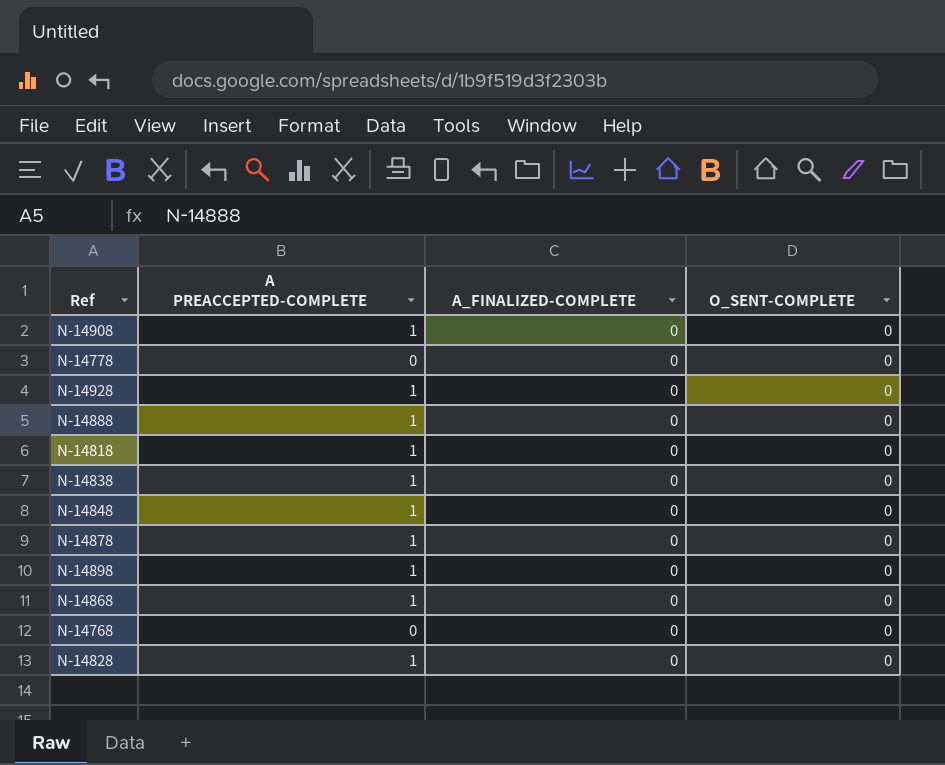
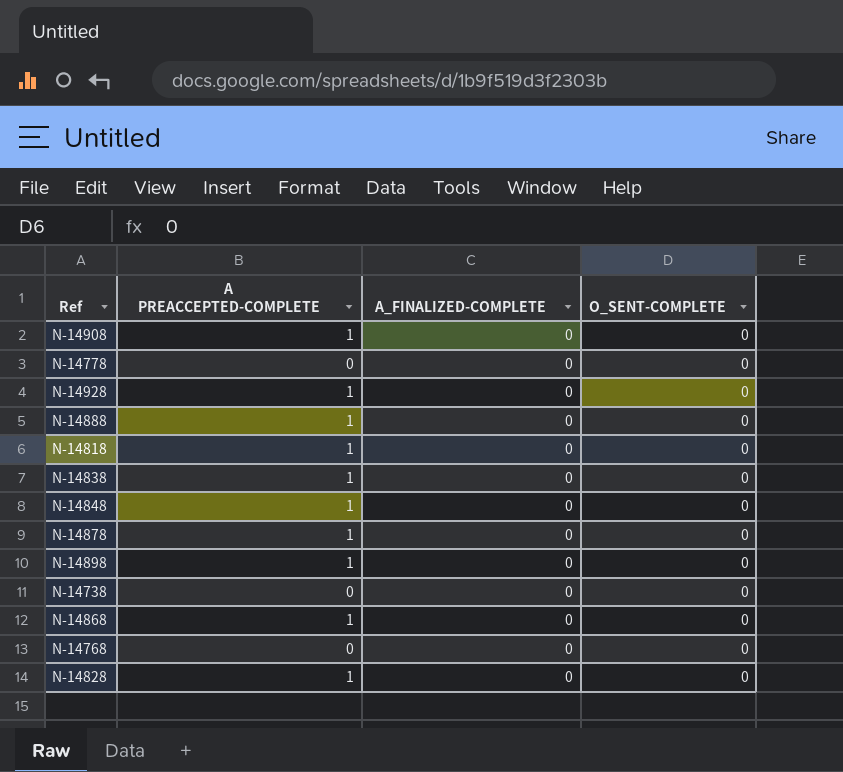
row N-14738: none -> 0 | 0 | 0

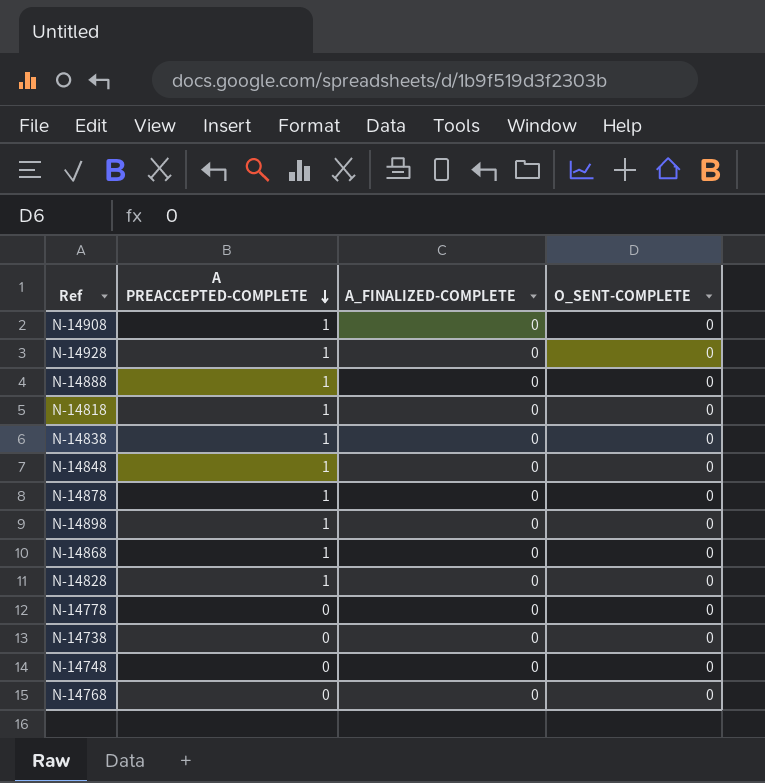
row order: none -> A PREACCEPTED-COMPLETE descending
row N-14748: none -> 0 | 0 | 0

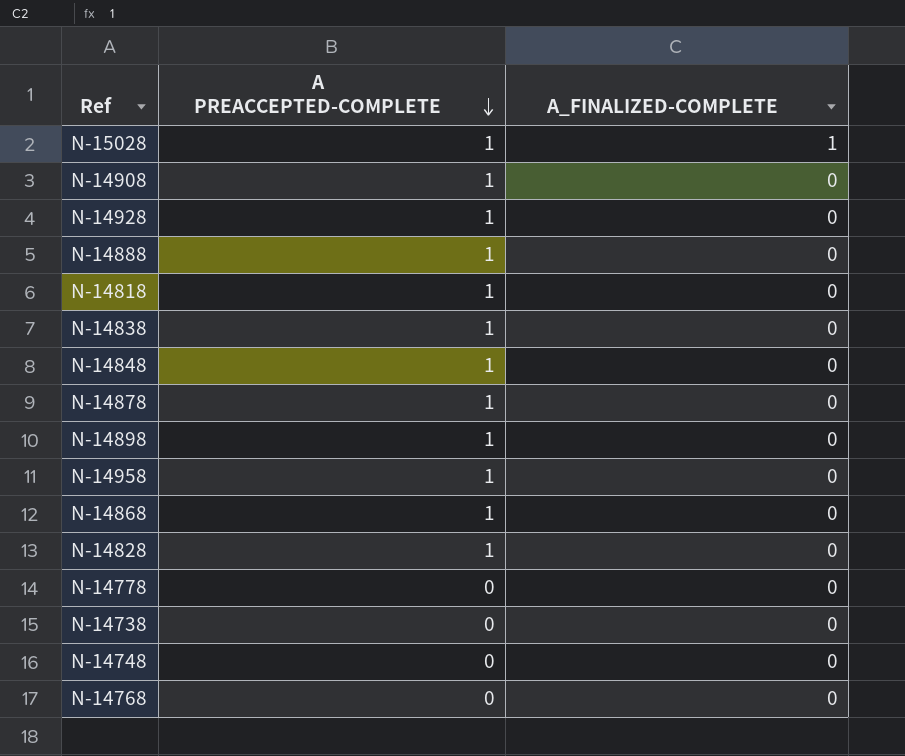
column O_SENT-COMPLETE | position: 4 -> none
row N-15028: none -> 1 | 1
row N-14958: none -> 1 | 0

